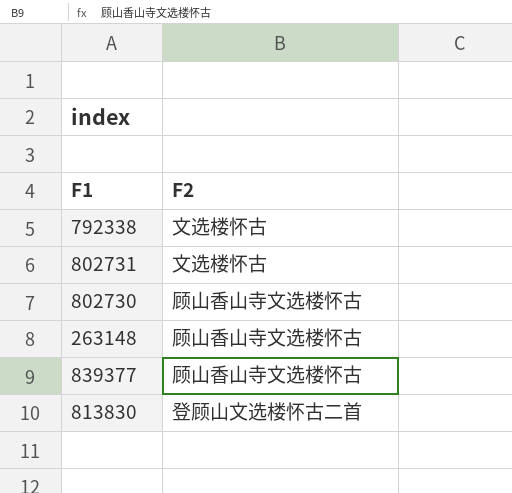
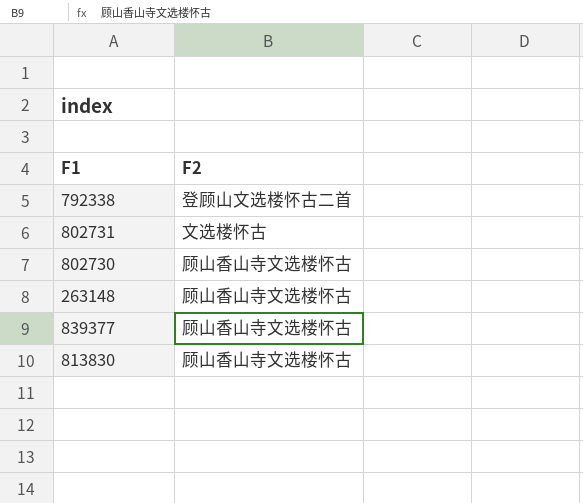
792338 | F2: 文选楼怀古 -> 登顾山文选楼怀古二首
813830 | F2: 登顾山文选楼怀古二首 -> 顾山香山寺文选楼怀古

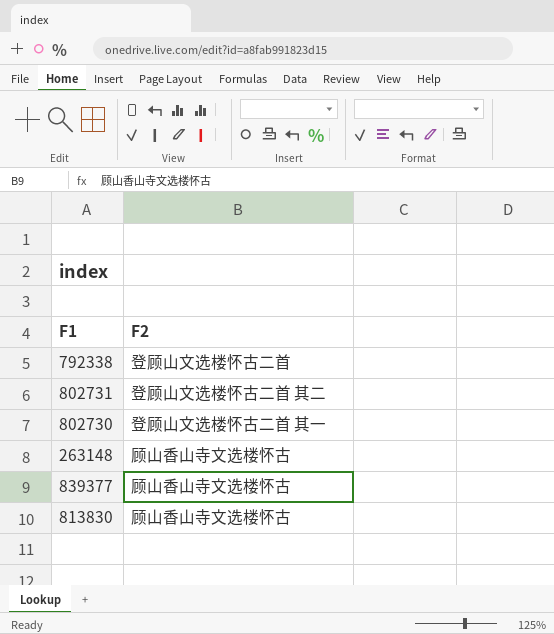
802731 | F2: 文选楼怀古 -> 登顾山文选楼怀古二首 其二
802730 | F2: 顾山香山寺文选楼怀古 -> 登顾山文选楼怀古二首 其一

